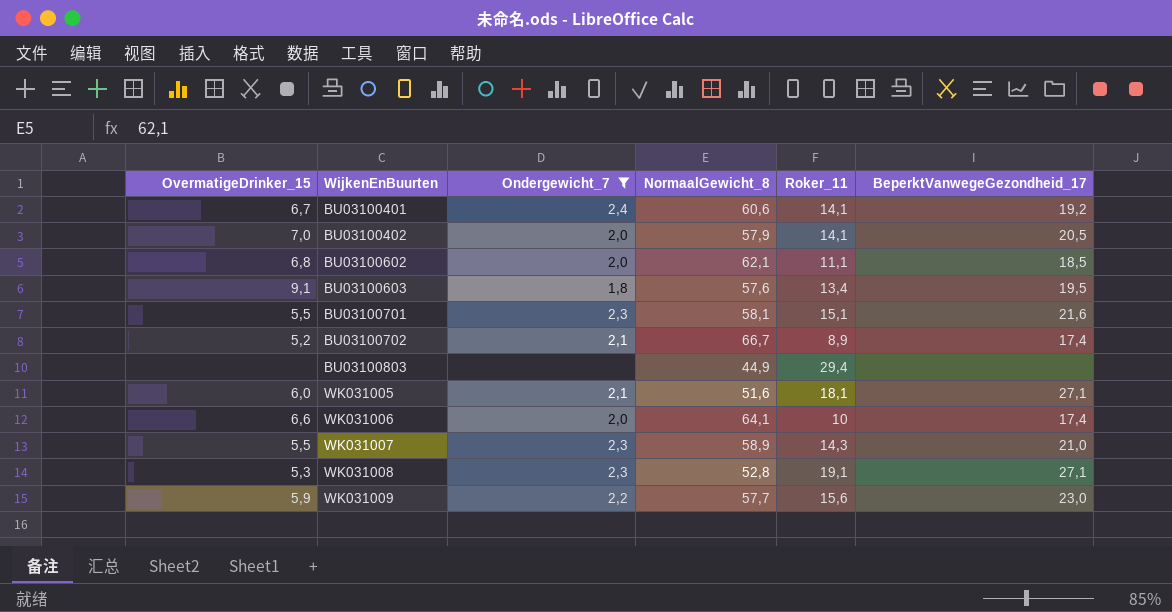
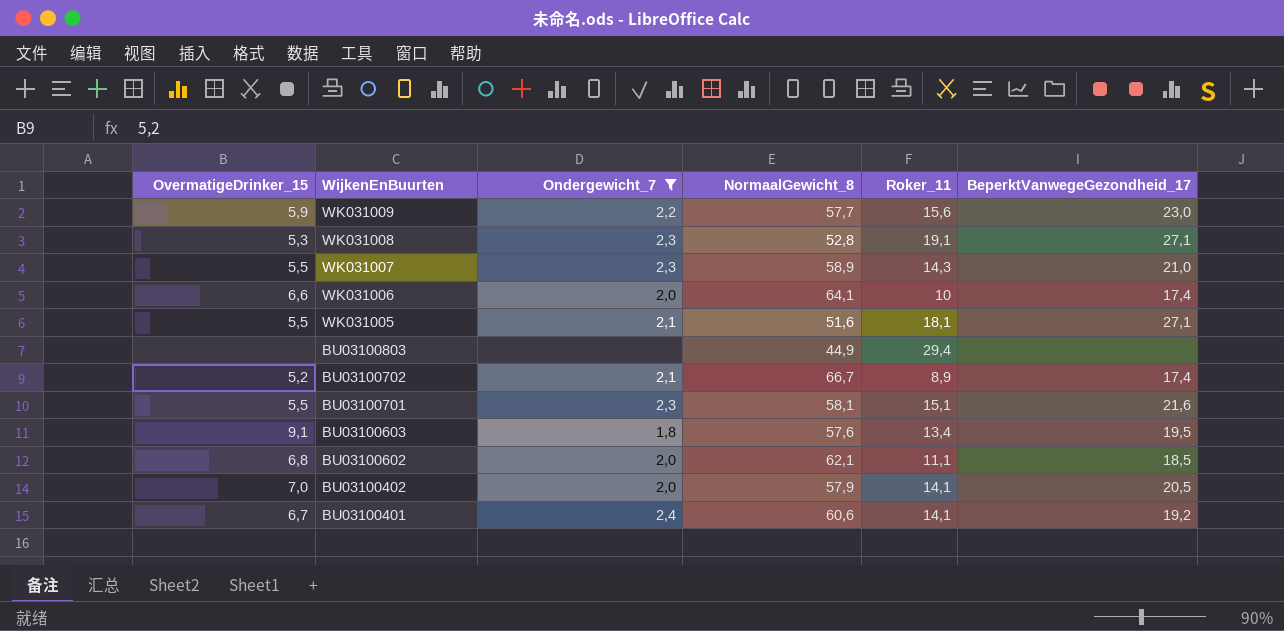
row order: WijkenEnBuurten ascending -> WijkenEnBuurten descending
WK031005 | OvermatigeDrinker_15: 6,0 -> 5,5

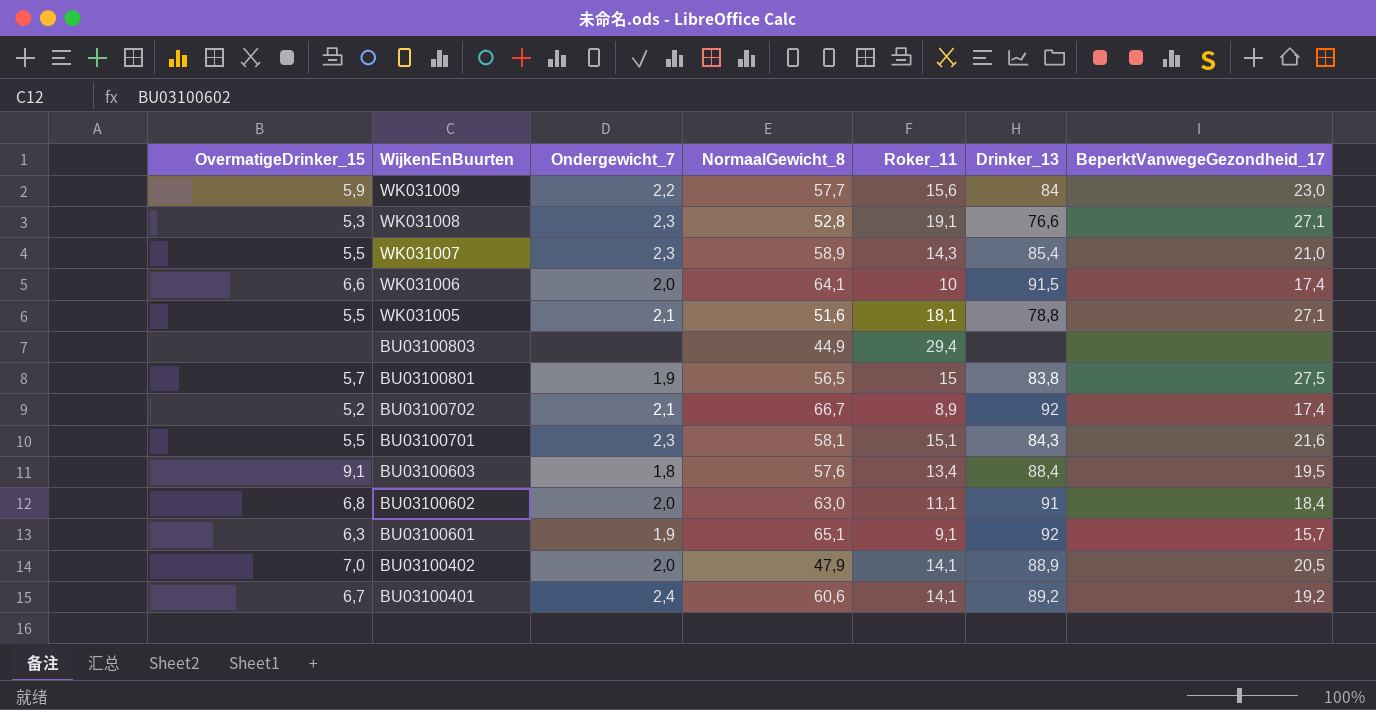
filter: Ondergewicht_7 != 1,9 -> none
column Drinker_13 | position: none -> 6
BU03100602 | NormaalGewicht_8: 62,1 -> 63,0
BU03100602 | BeperktVanwegeGezondheid_17: 18,5 -> 18,4
BU03100402 | NormaalGewicht_8: 57,9 -> 47,9

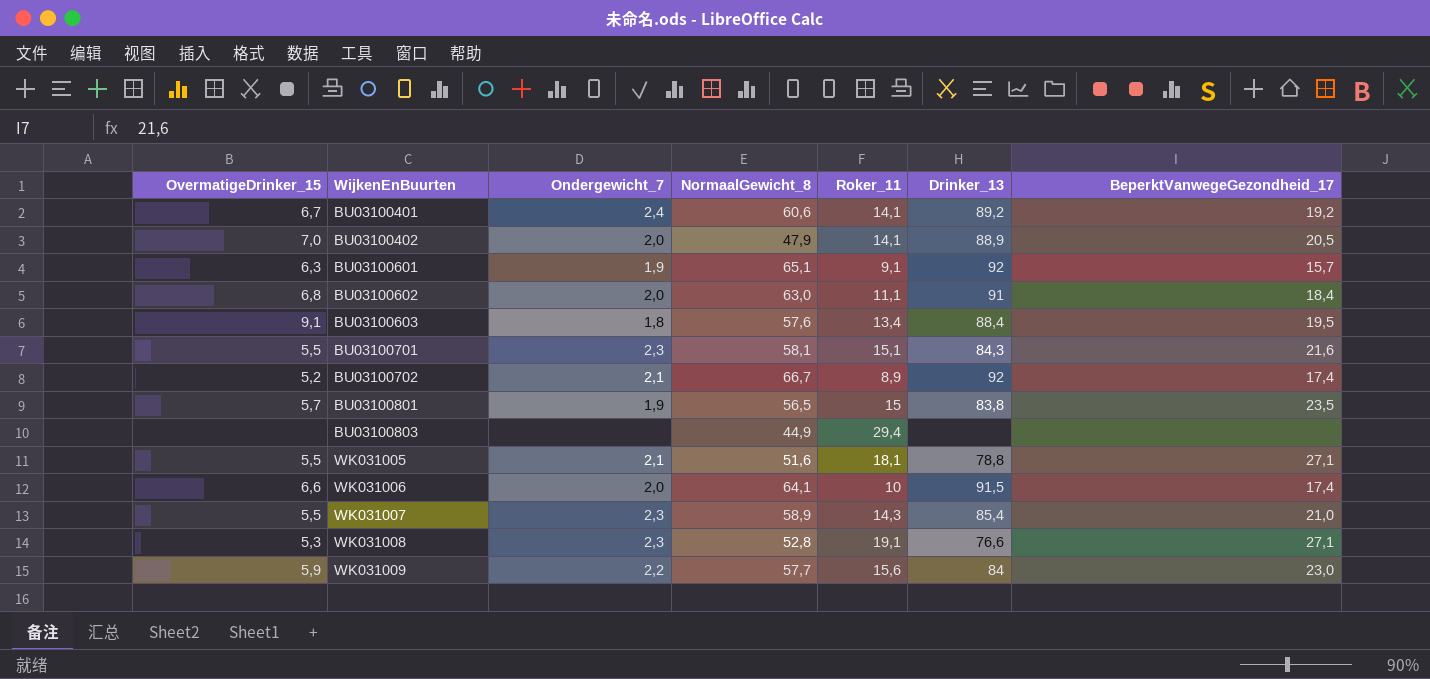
row order: WijkenEnBuurten descending -> WijkenEnBuurten ascending
BU03100801 | BeperktVanwegeGezondheid_17: 27,5 -> 23,5

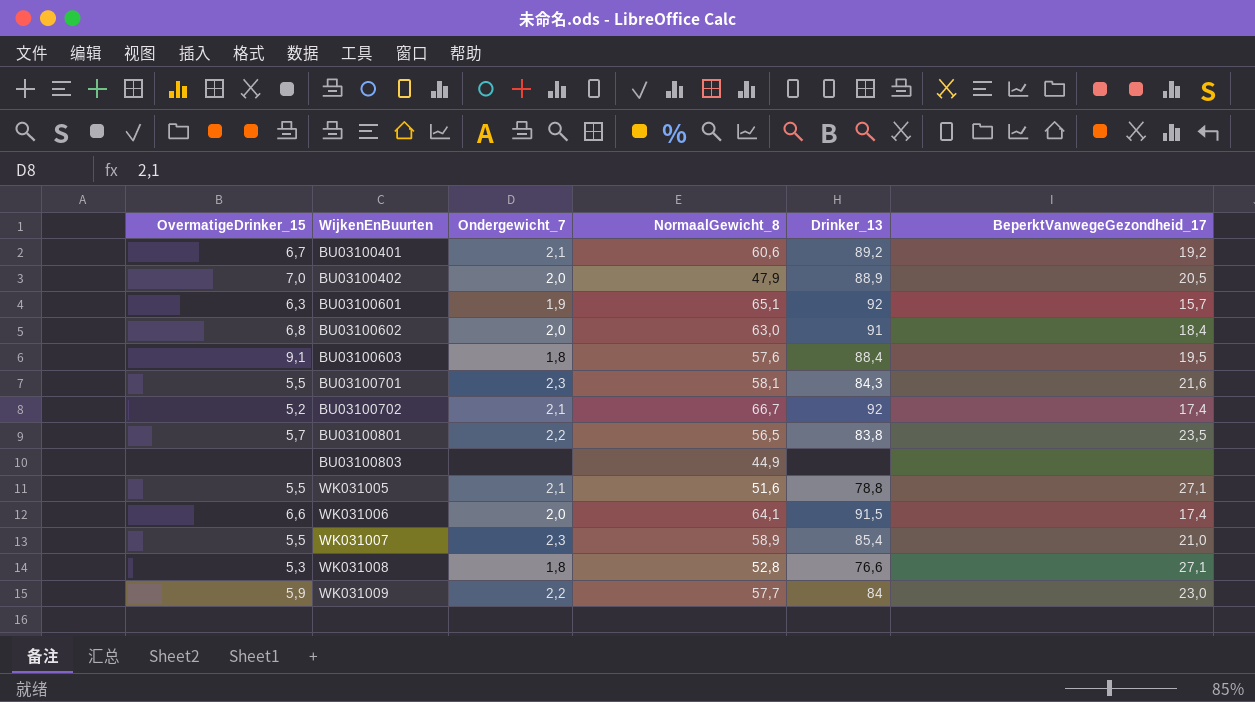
column Roker_11 | position: 5 -> none
BU03100401 | Ondergewicht_7: 2,4 -> 2,1
BU03100801 | Ondergewicht_7: 1,9 -> 2,2
WK031008 | Ondergewicht_7: 2,3 -> 1,8

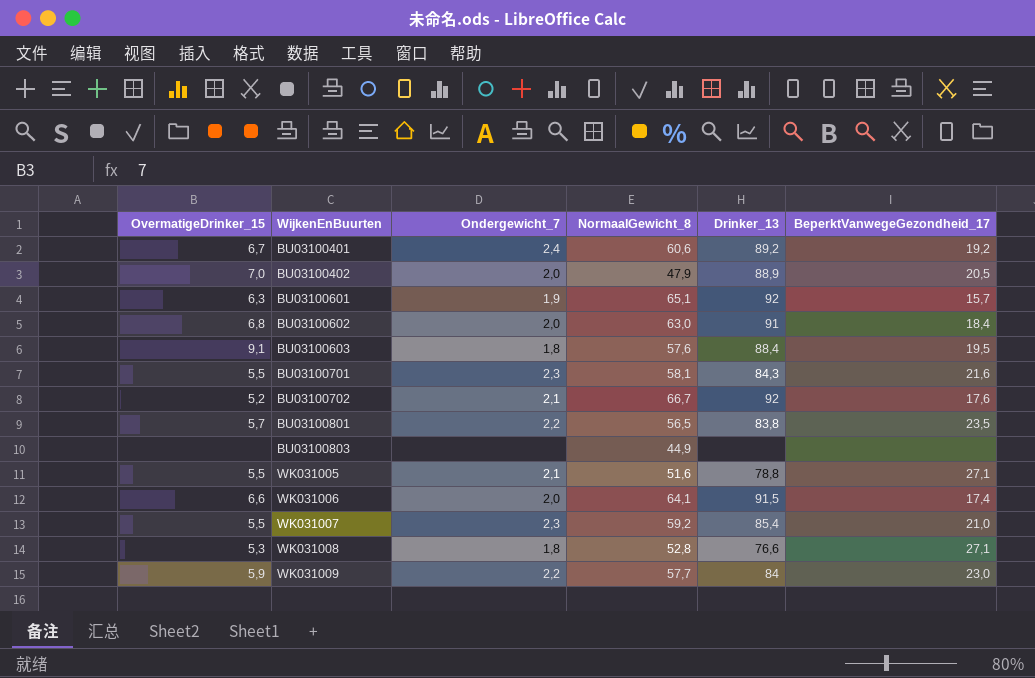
BU03100401 | Ondergewicht_7: 2,1 -> 2,4
BU03100702 | BeperktVanwegeGezondheid_17: 17,4 -> 17,6
WK031007 | NormaalGewicht_8: 58,9 -> 59,2

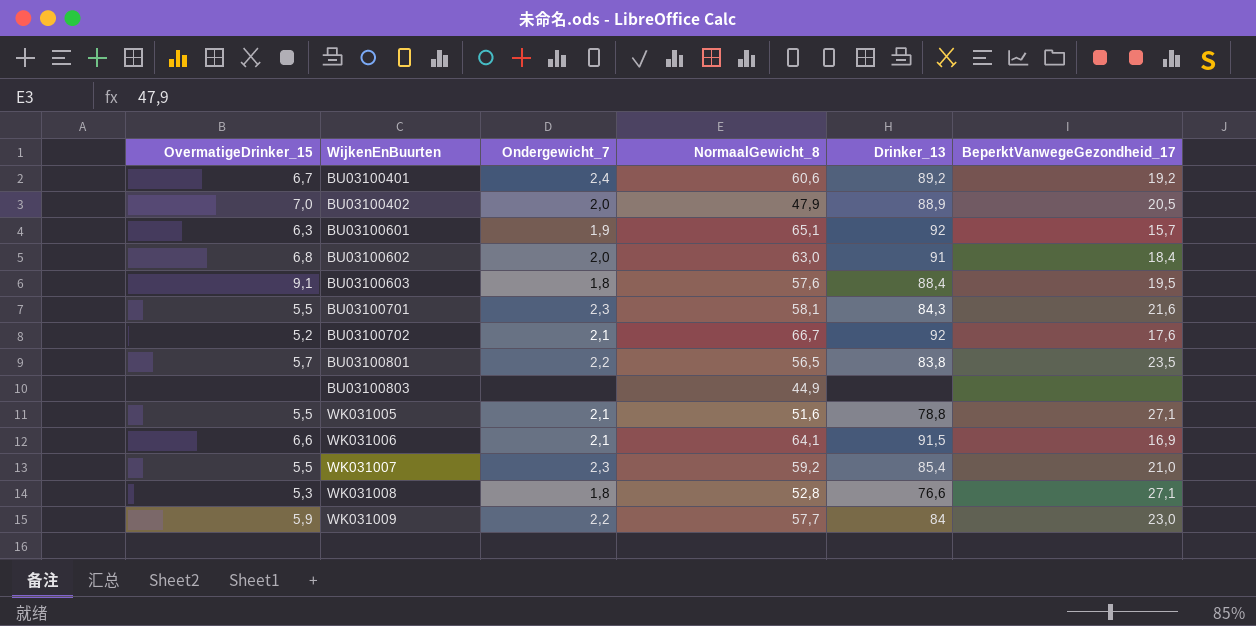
WK031006 | Ondergewicht_7: 2,0 -> 2,1
WK031006 | BeperktVanwegeGezondheid_17: 17,4 -> 16,9

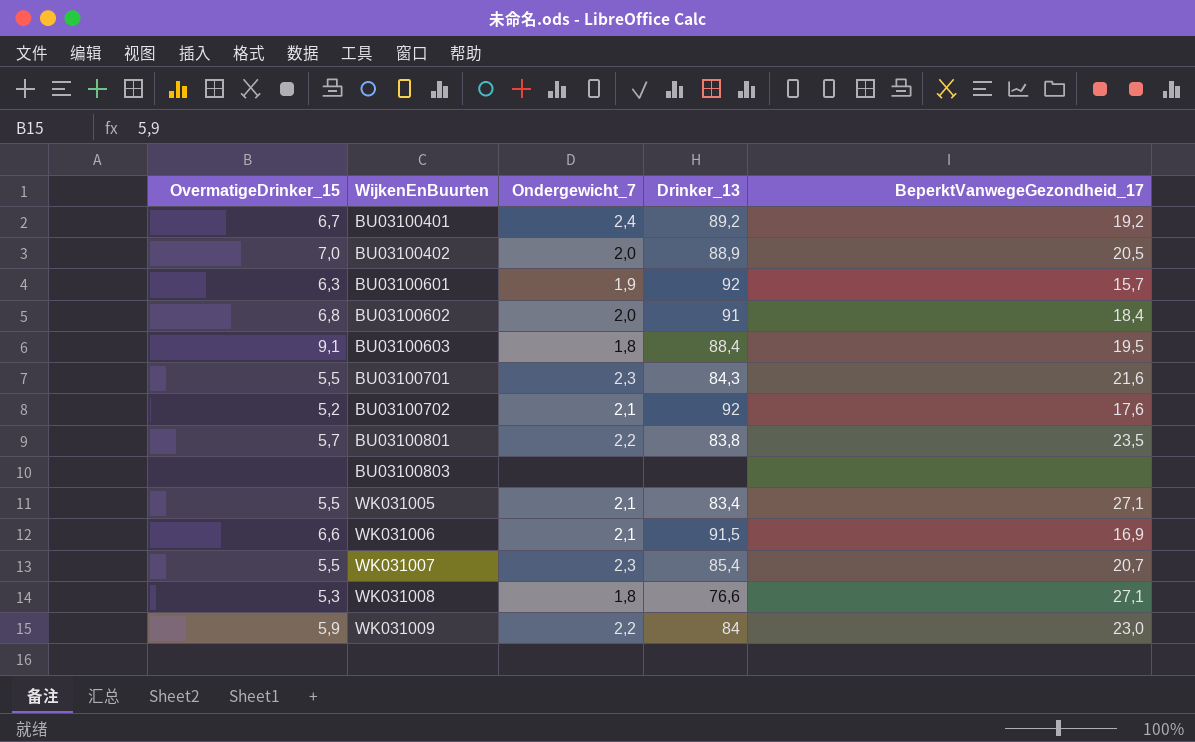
column NormaalGewicht_8 | position: 4 -> none
WK031005 | Drinker_13: 78,8 -> 83,4
WK031007 | BeperktVanwegeGezondheid_17: 21,0 -> 20,7

